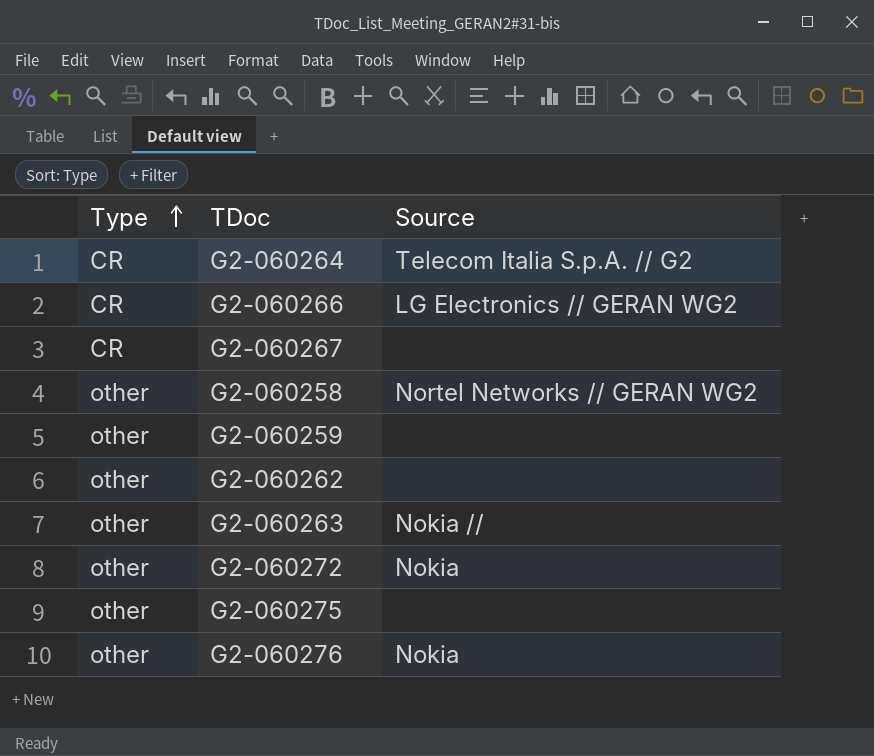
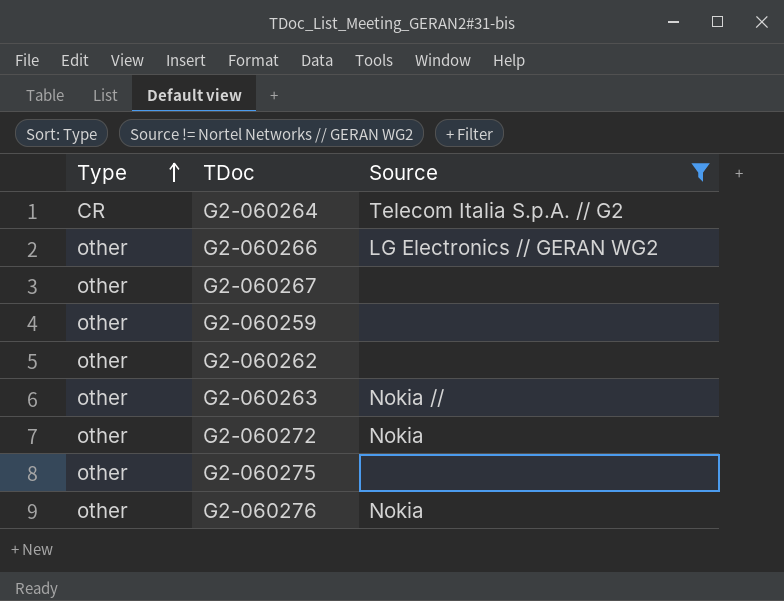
filter: none -> Source != Nortel Networks // GERAN WG2
G2-060266 | Type: CR -> other
G2-060267 | Type: CR -> other

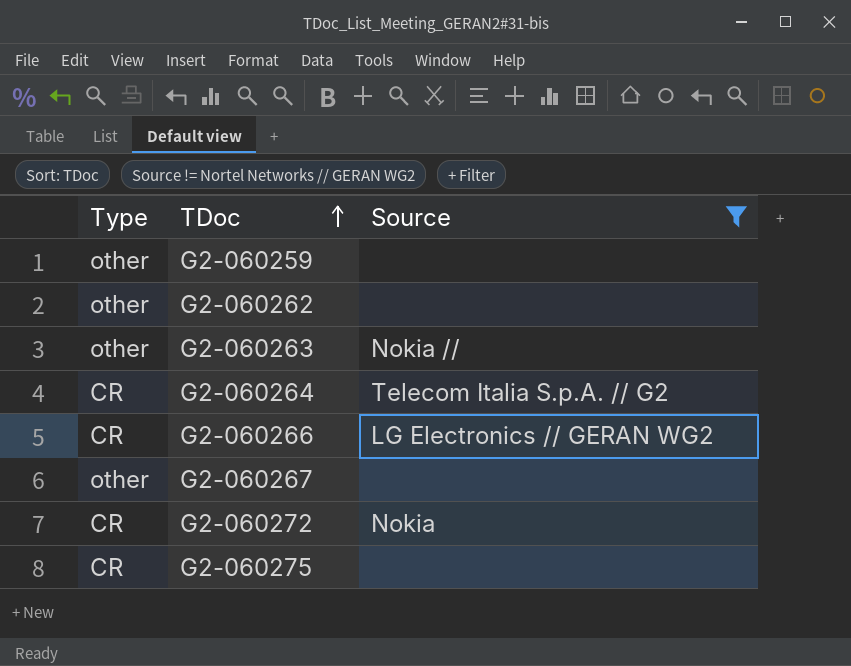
row order: Type ascending -> TDoc ascending
row G2-060276: other | Nokia -> none
G2-060266 | Type: other -> CR
G2-060272 | Type: other -> CR
G2-060275 | Type: other -> CR

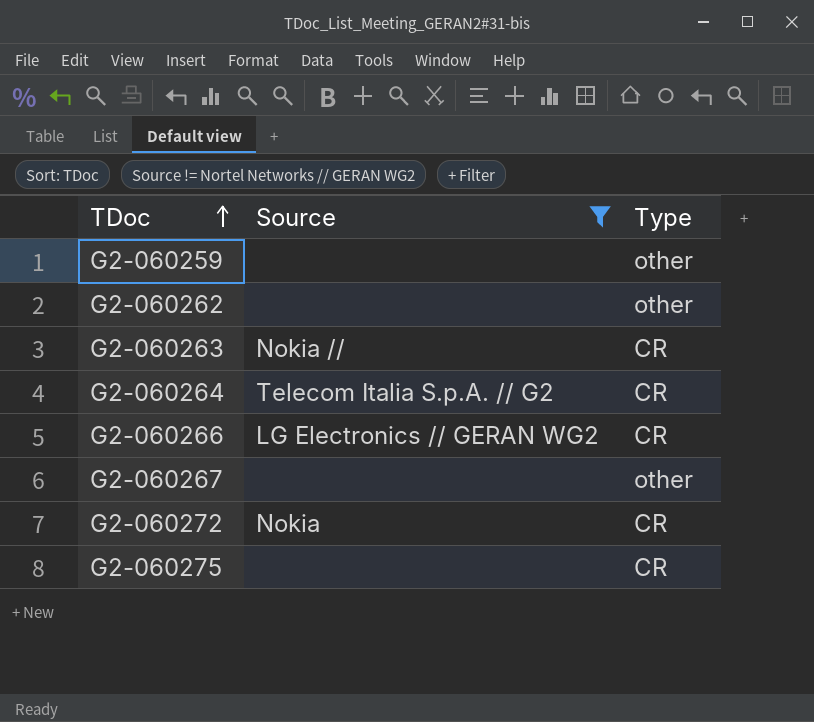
column Type | position: 1 -> 3
G2-060263 | Type: other -> CR

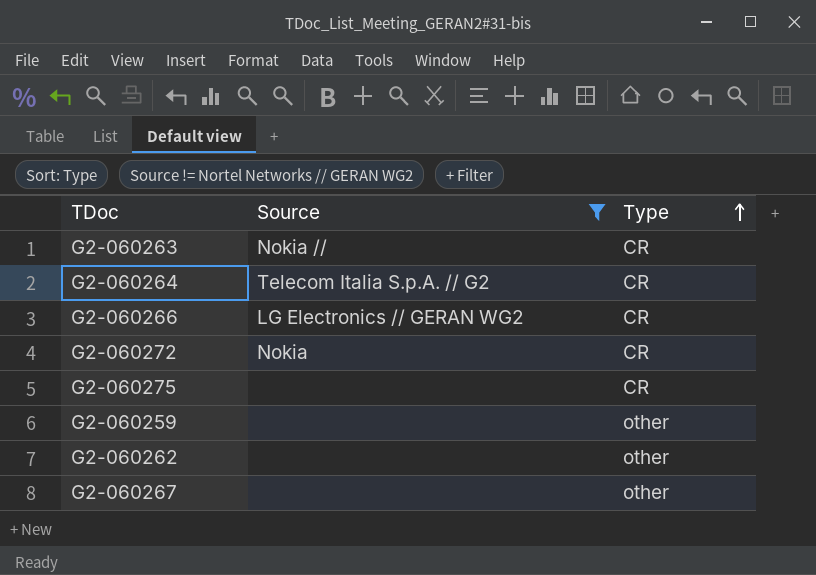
row order: TDoc ascending -> Type ascending

